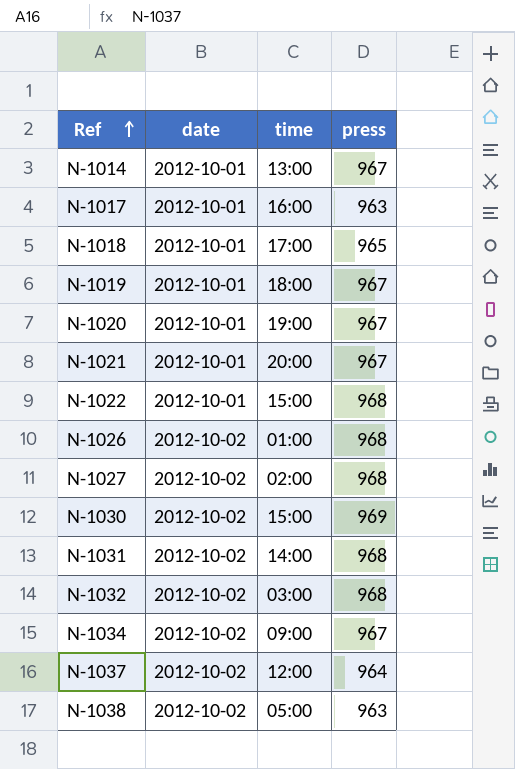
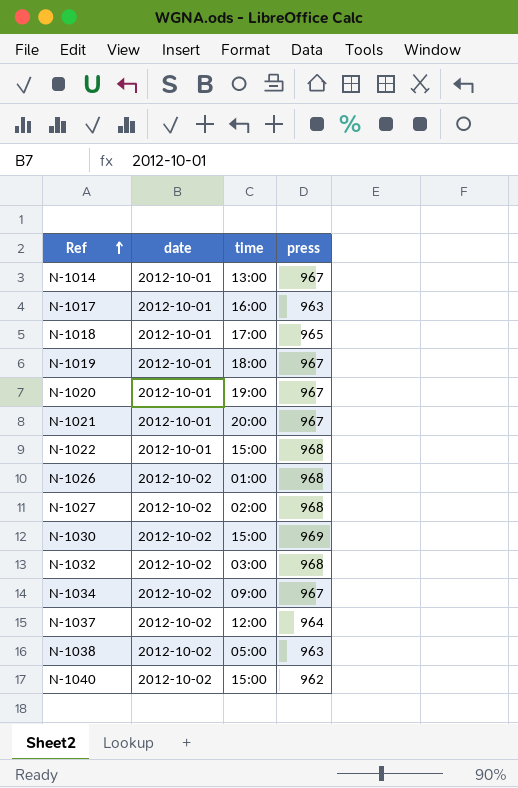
row N-1031: 2012-10-02 | 14:00 | 968 -> none
row N-1040: none -> 2012-10-02 | 15:00 | 962

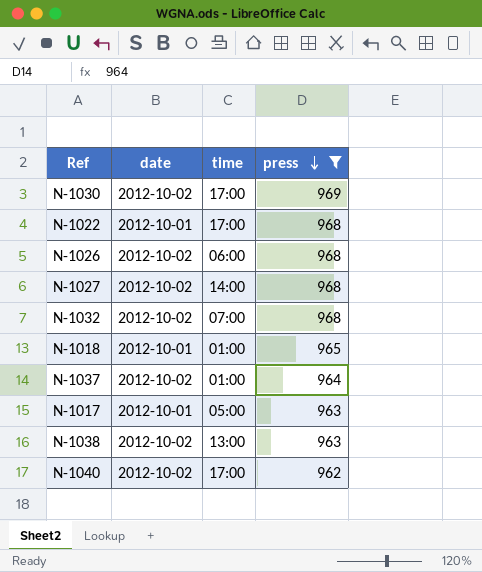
filter: none -> press != 967
row order: Ref ascending -> press descending
N-1030 | time: 15:00 -> 17:00
N-1022 | time: 15:00 -> 17:00
N-1026 | time: 01:00 -> 06:00
N-1027 | time: 02:00 -> 14:00
N-1032 | time: 03:00 -> 07:00
N-1018 | time: 17:00 -> 01:00
N-1037 | time: 12:00 -> 01:00
N-1017 | time: 16:00 -> 05:00
N-1038 | time: 05:00 -> 13:00
N-1040 | time: 15:00 -> 17:00

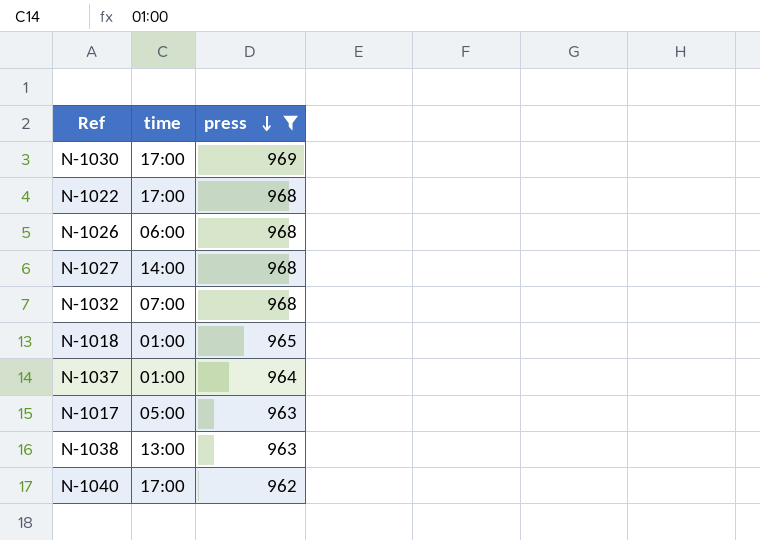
column date | position: 2 -> none

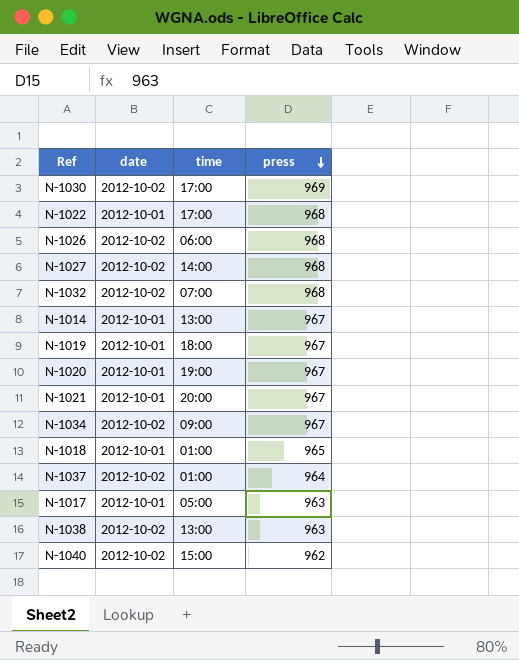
filter: press != 967 -> none
column date | position: none -> 2
N-1040 | time: 17:00 -> 15:00

